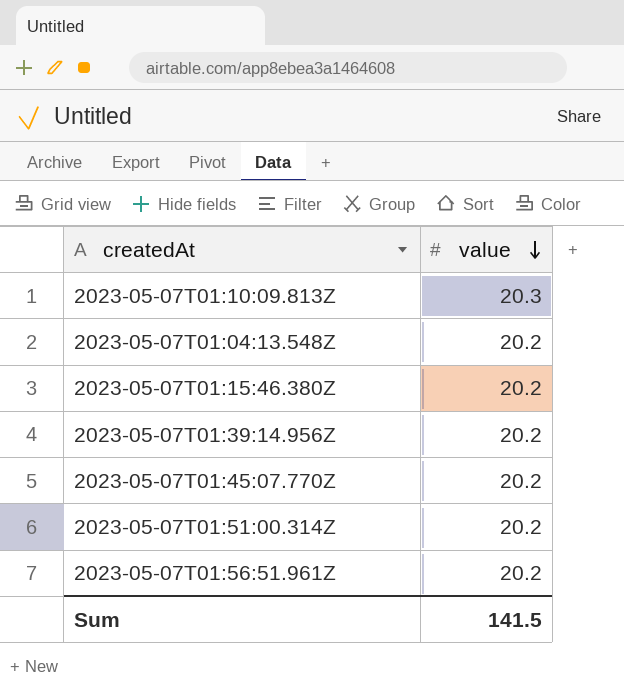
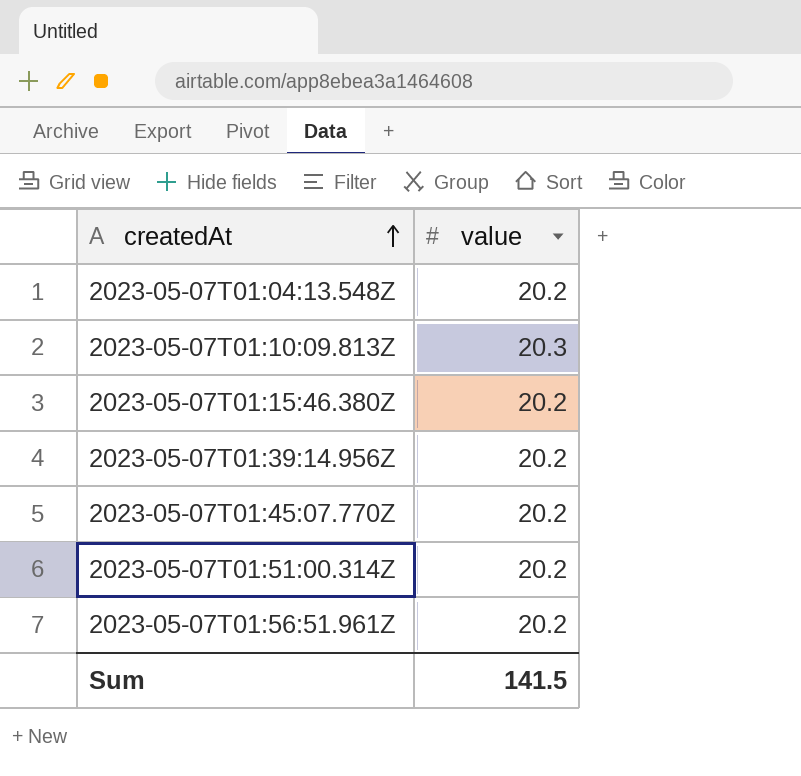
row order: value descending -> createdAt ascending

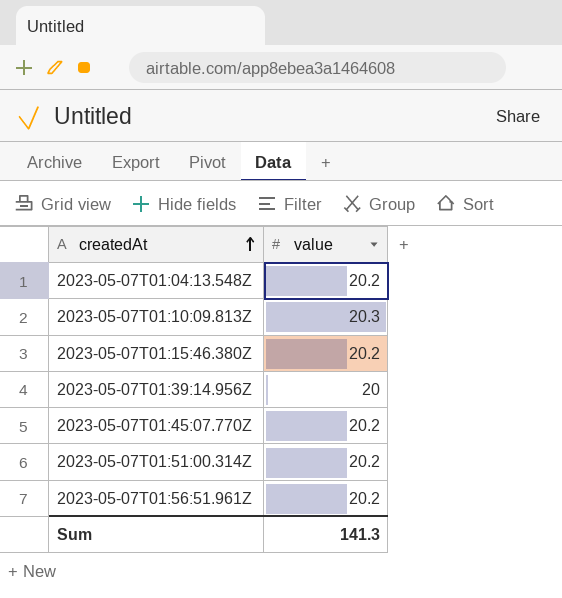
2023-05-07T01:39:14.956Z | value: 20.2 -> 20
Sum | value: 141.5 -> 141.3

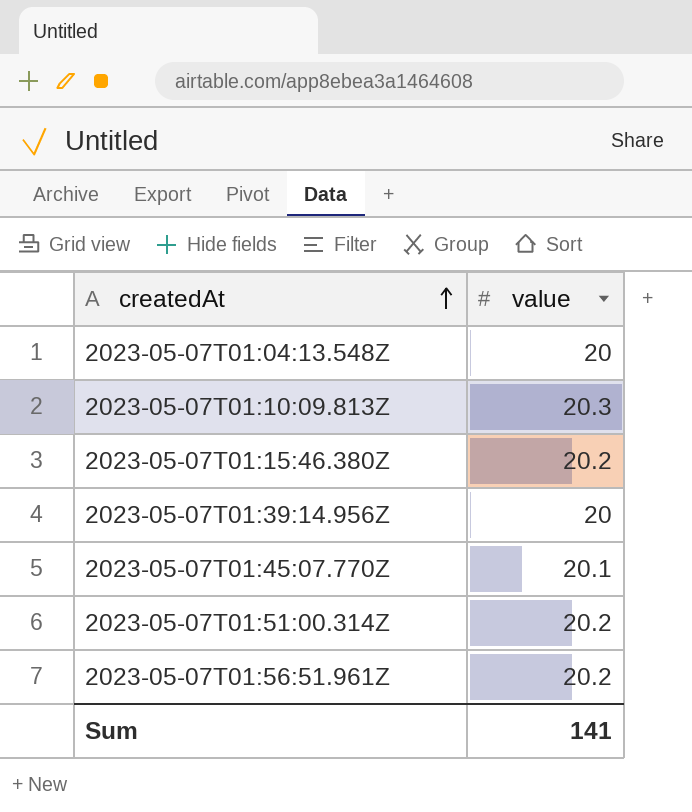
2023-05-07T01:04:13.548Z | value: 20.2 -> 20
2023-05-07T01:45:07.770Z | value: 20.2 -> 20.1
Sum | value: 141.3 -> 141

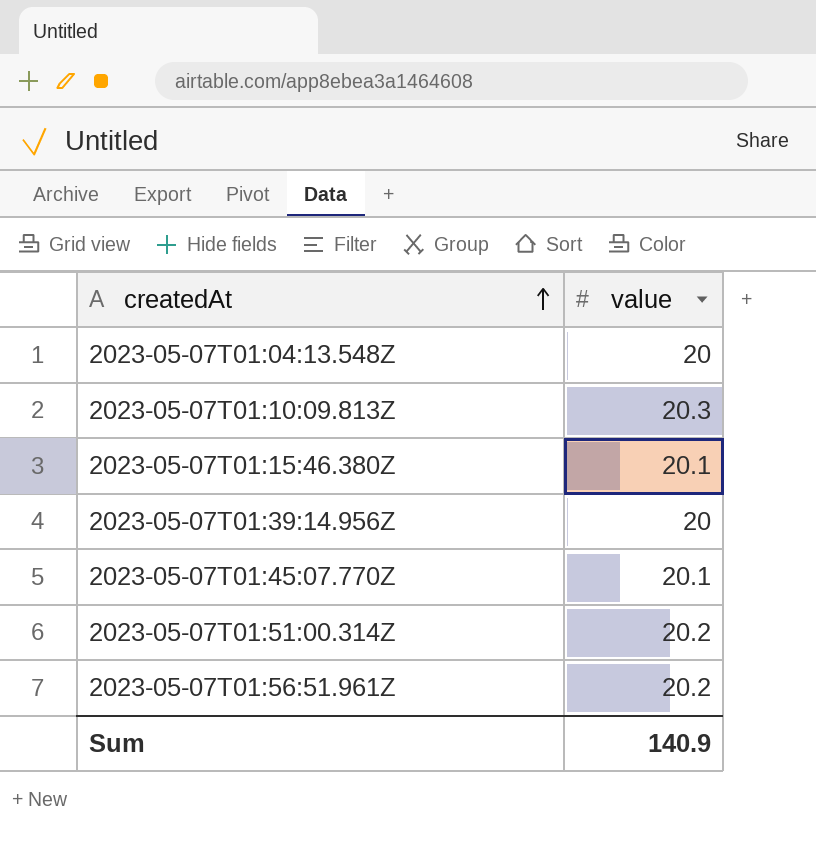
2023-05-07T01:15:46.380Z | value: 20.2 -> 20.1
Sum | value: 141 -> 140.9

